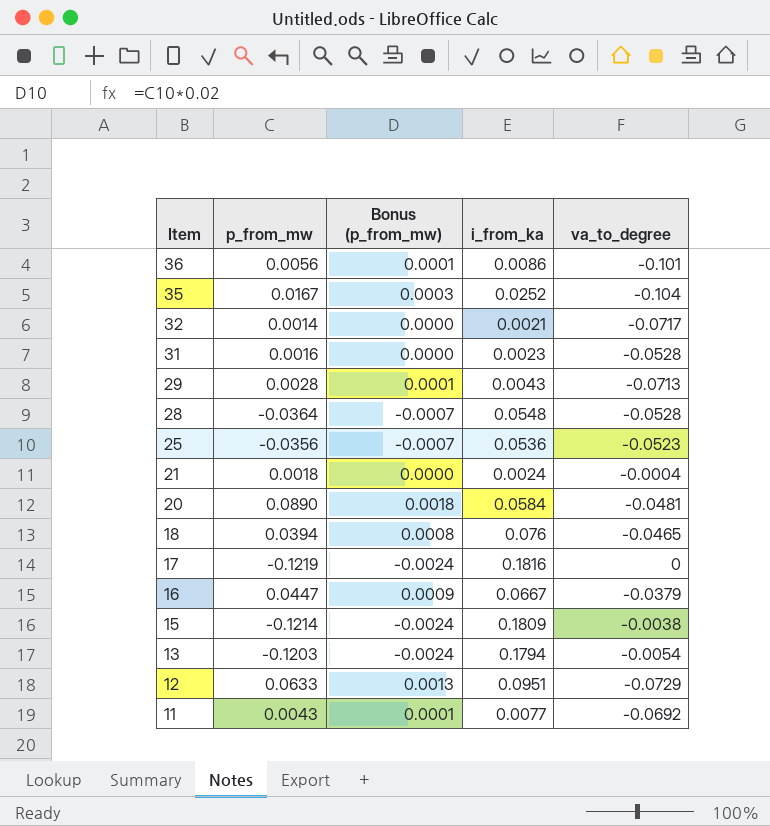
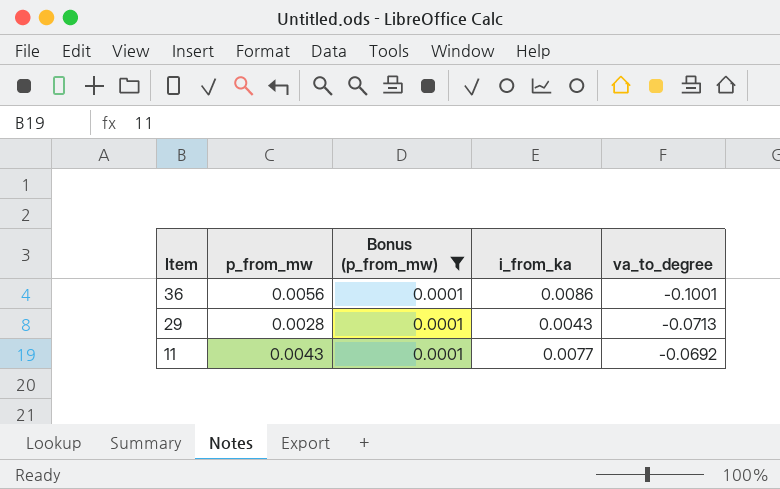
filter: none -> Bonus (p_from_mw) = 0.0001
36 | va_to_degree: -0.101 -> -0.1001

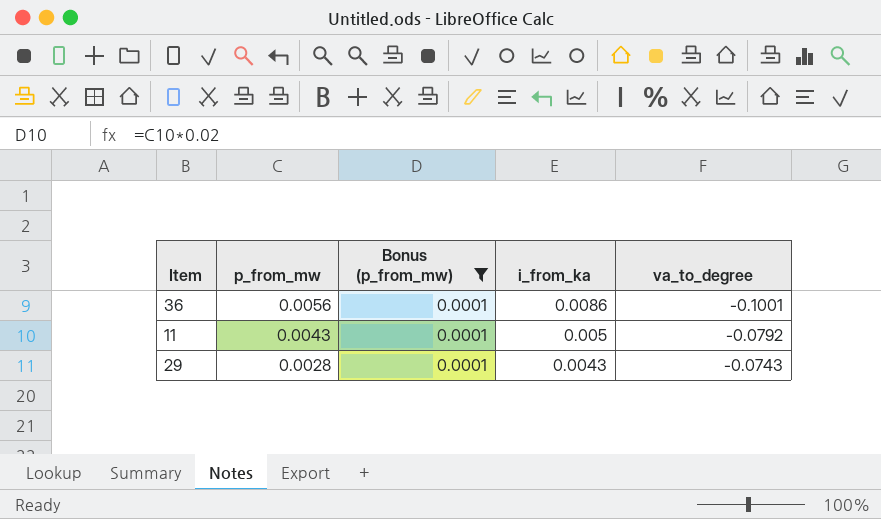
row order: Item descending -> p_from_mw descending
11 | i_from_ka: 0.0077 -> 0.005
11 | va_to_degree: -0.0692 -> -0.0792
29 | va_to_degree: -0.0713 -> -0.0743

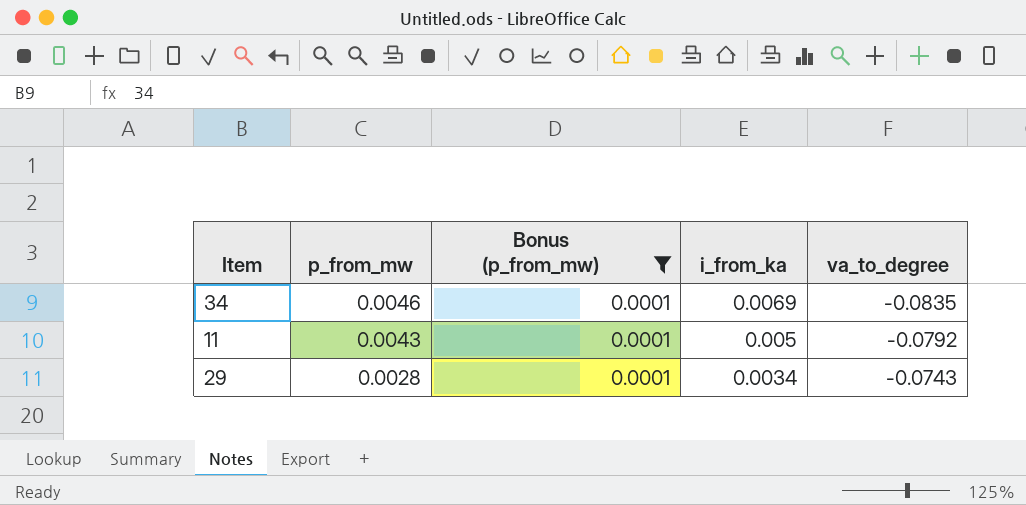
row 36: 0.0056 | 0.0001 | 0.0086 | -0.1001 -> none
row 34: none -> 0.0046 | 0.0001 | 0.0069 | -0.0835
29 | i_from_ka: 0.0043 -> 0.0034

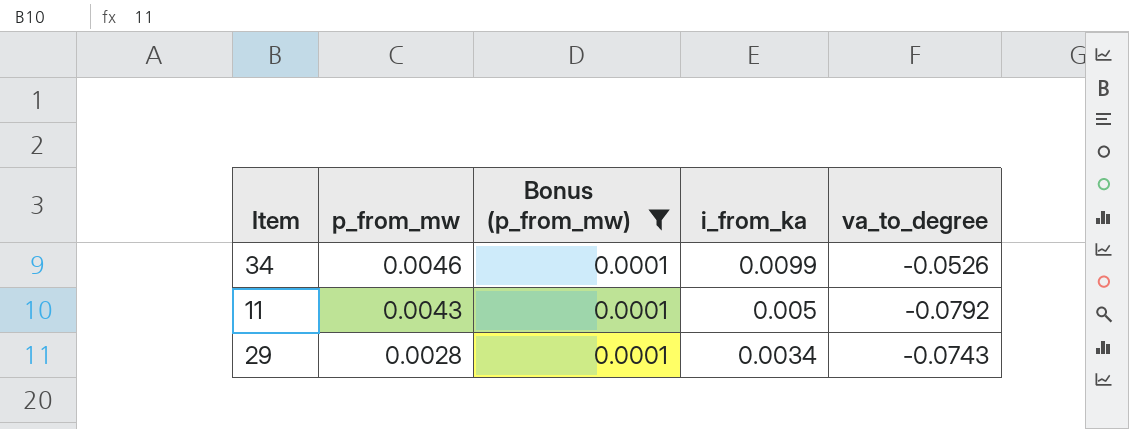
34 | i_from_ka: 0.0069 -> 0.0099
34 | va_to_degree: -0.0835 -> -0.0526

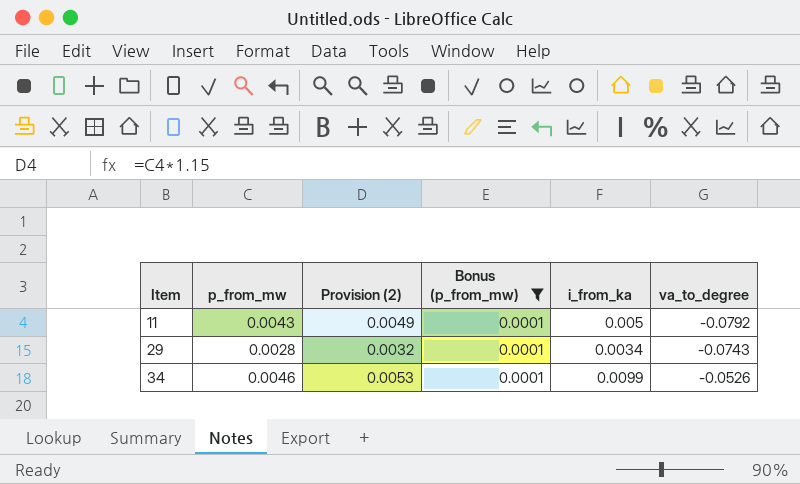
row order: p_from_mw descending -> Item ascending
column Provision (2) | formula: none -> [p_from_mw] * 1.15

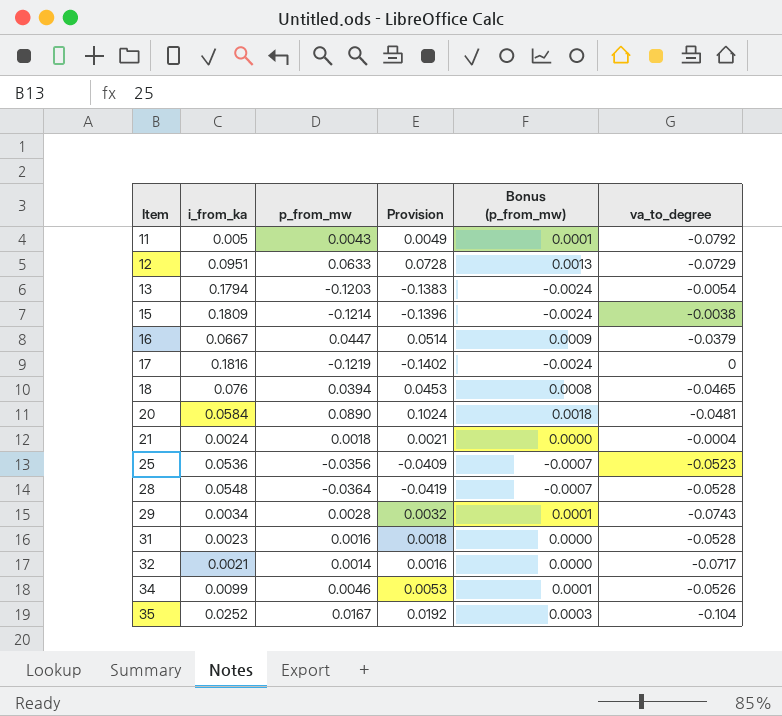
filter: Bonus (p_from_mw) = 0.0001 -> none
column i_from_ka | position: 5 -> 2
column name: Provision (2) -> Provision

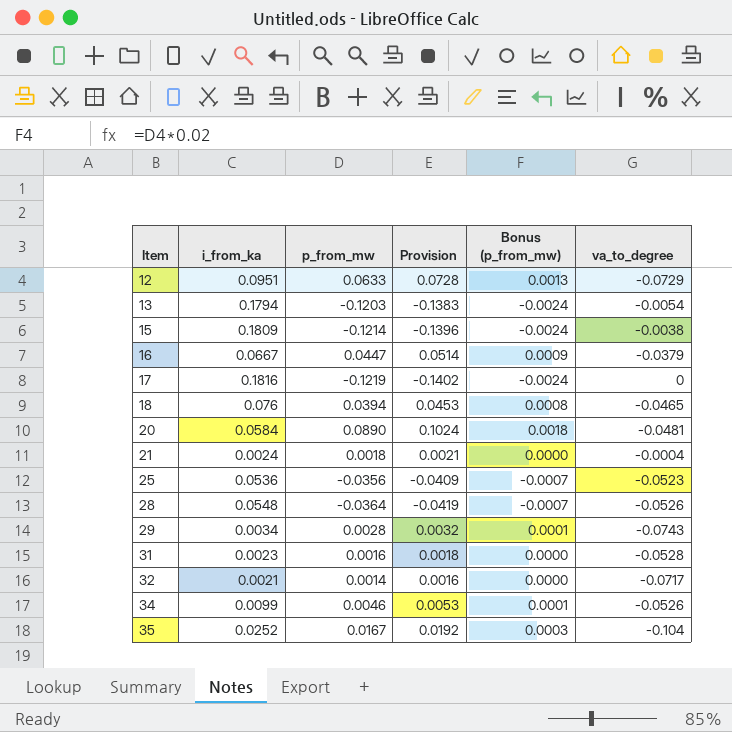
row 11: 0.005 | 0.0043 | 0.0049 | 0.0001 | -0.0792 -> none
28 | va_to_degree: -0.0528 -> -0.0526

